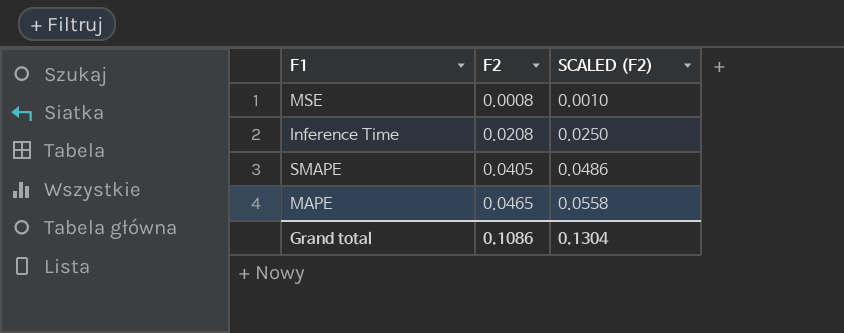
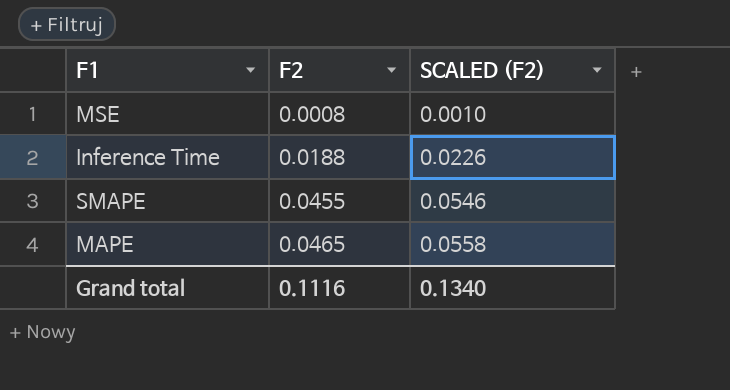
Inference Time | F2: 0.0208 -> 0.0188
Inference Time | SCALED (F2): 0.0250 -> 0.0226
SMAPE | F2: 0.0405 -> 0.0455
SMAPE | SCALED (F2): 0.0486 -> 0.0546
Grand total | F2: 0.1086 -> 0.1116
Grand total | SCALED (F2): 0.1304 -> 0.1340

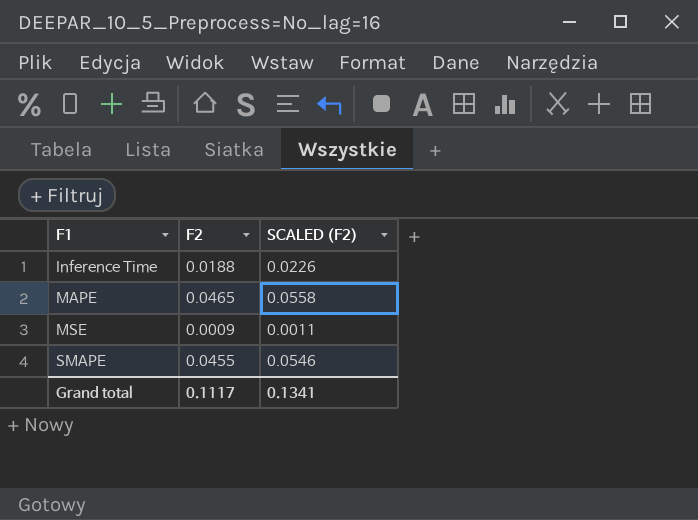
row order: F2 ascending -> F1 ascending
MSE | F2: 0.0008 -> 0.0009
MSE | SCALED (F2): 0.0010 -> 0.0011
Grand total | F2: 0.1116 -> 0.1117
Grand total | SCALED (F2): 0.1340 -> 0.1341

